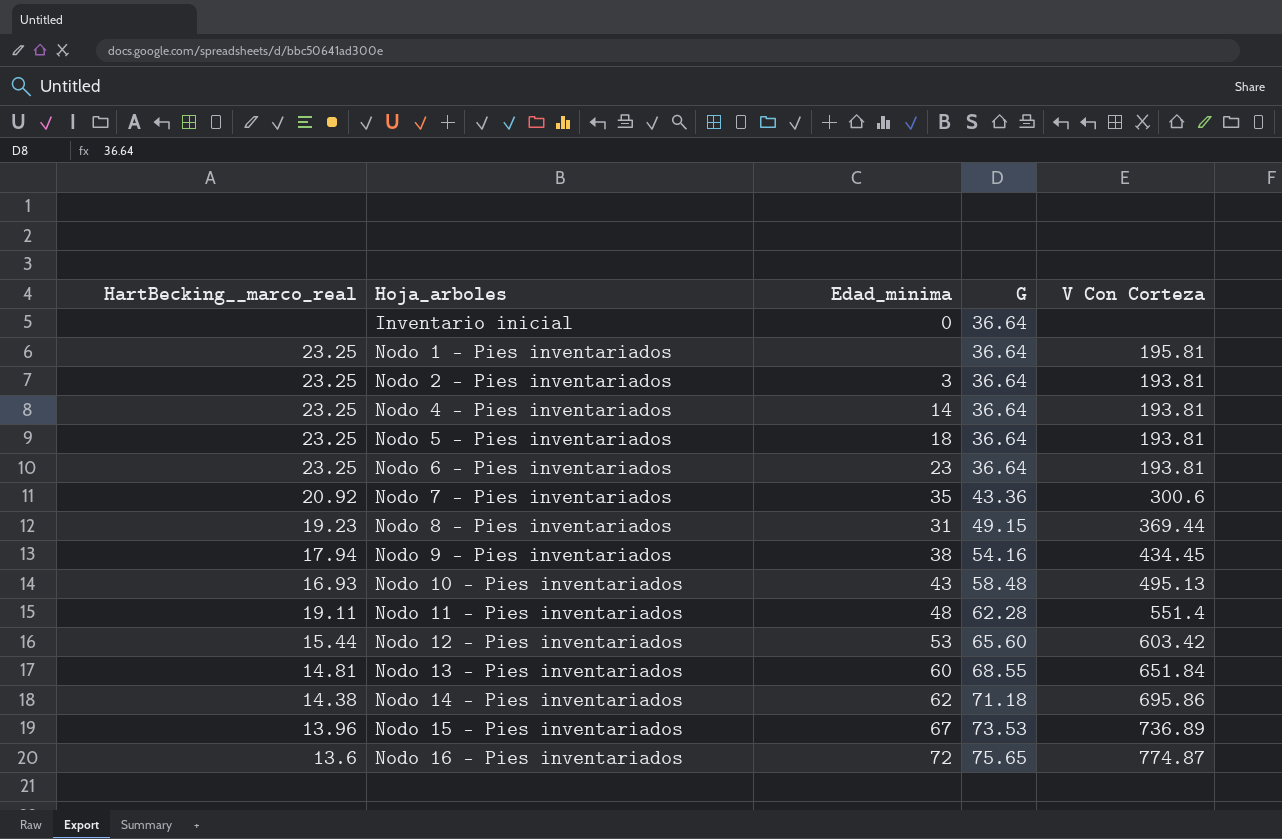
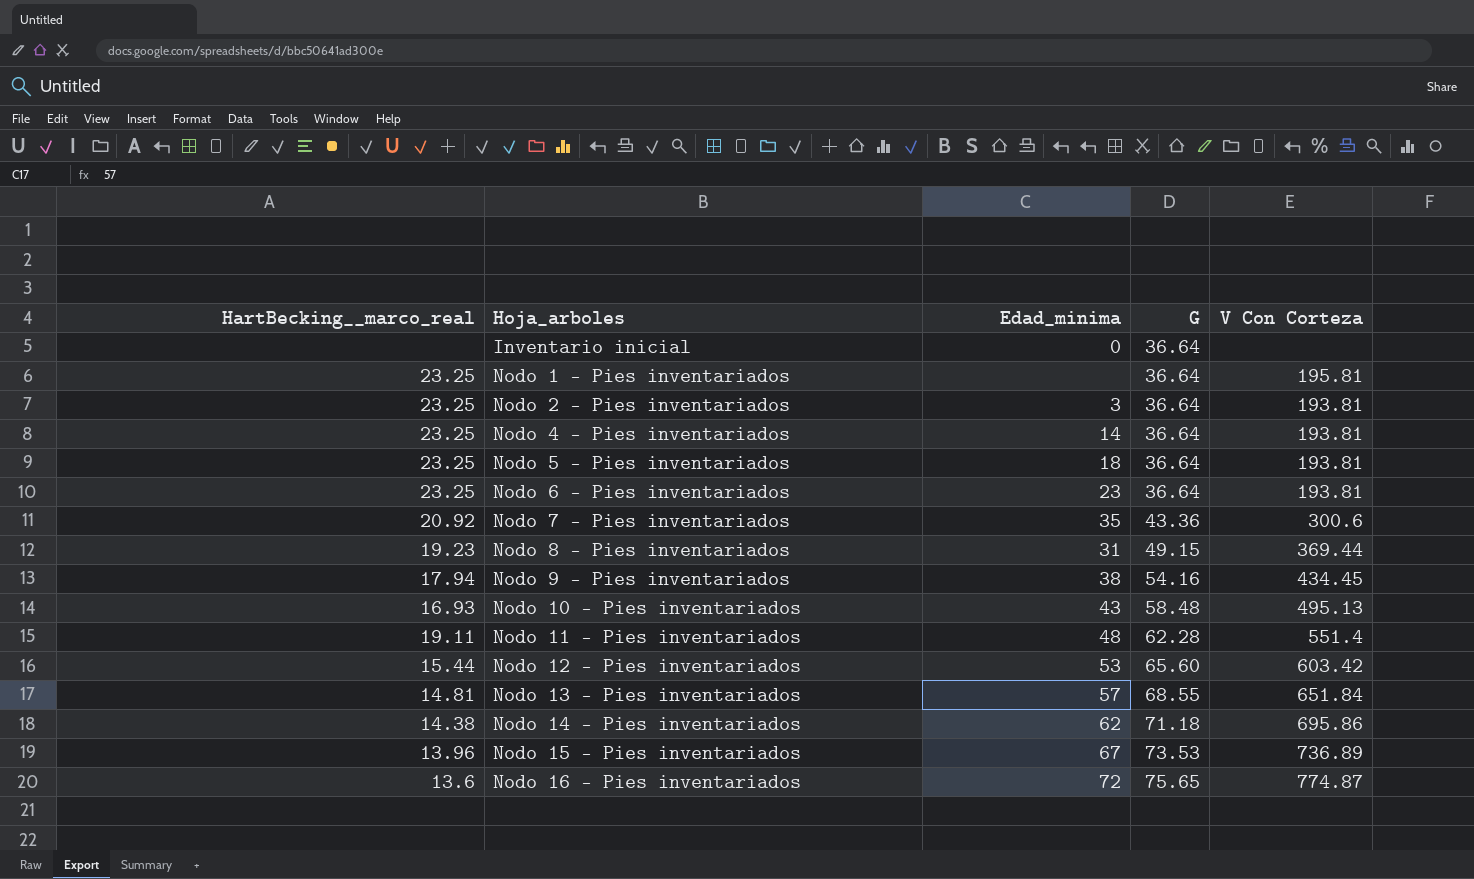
Nodo 13 - Pies inventariados | Edad_minima: 60 -> 57

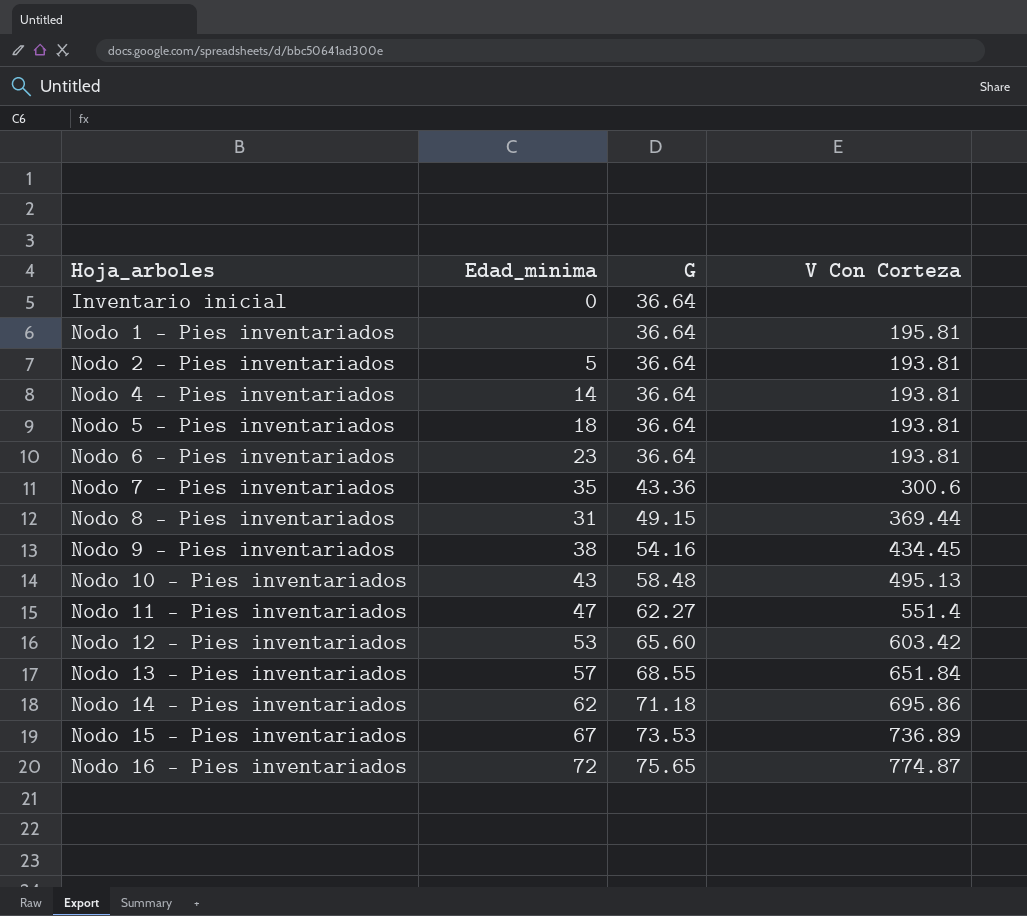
column HartBecking__marco_real | position: 1 -> none
Nodo 2 - Pies inventariados | Edad_minima: 3 -> 5
Nodo 11 - Pies inventariados | Edad_minima: 48 -> 47
Nodo 11 - Pies inventariados | G: 62.28 -> 62.27

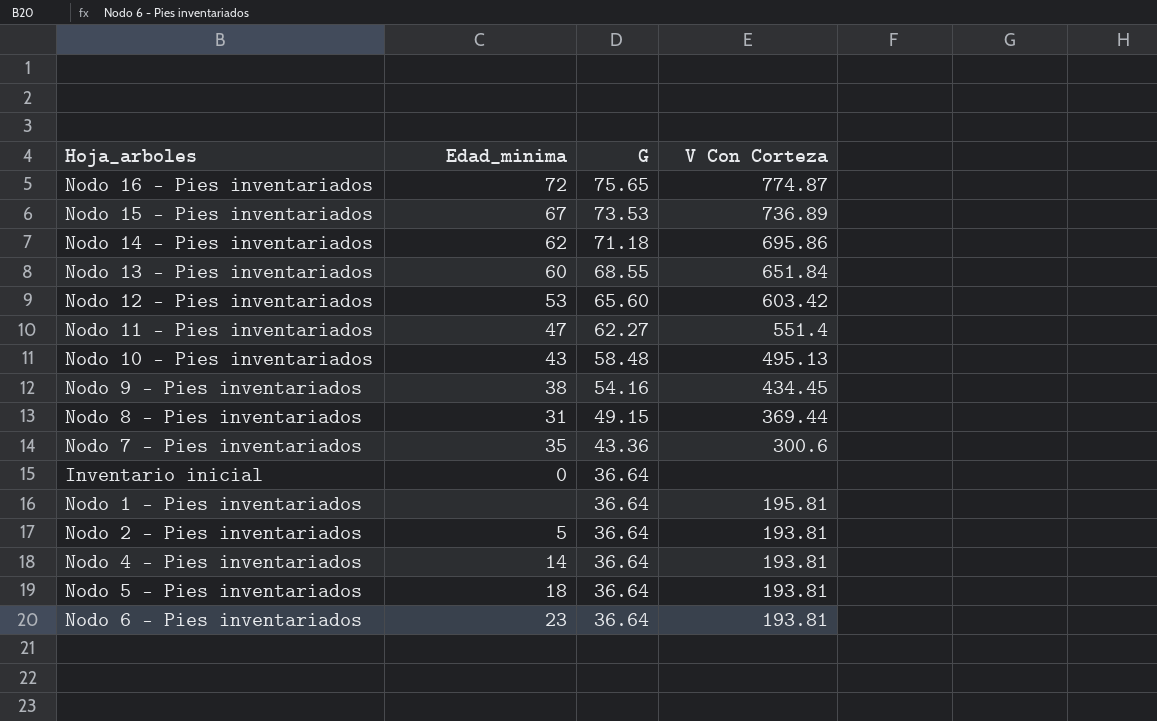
row order: Hoja_arboles ascending -> G descending
Nodo 13 - Pies inventariados | Edad_minima: 57 -> 60

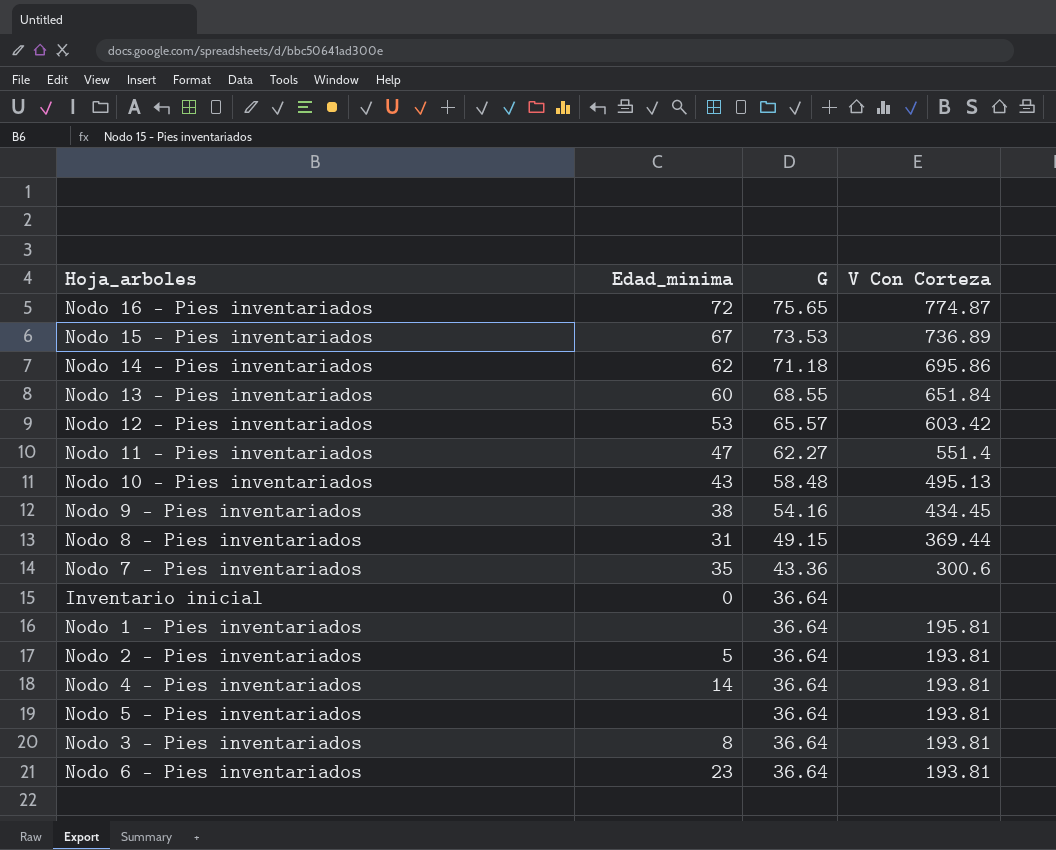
Nodo 12 - Pies inventariados | G: 65.60 -> 65.57
Nodo 5 - Pies inventariados | Edad_minima: 18 -> none
row Nodo 3 - Pies inventariados: none -> 8 | 36.64 | 193.81

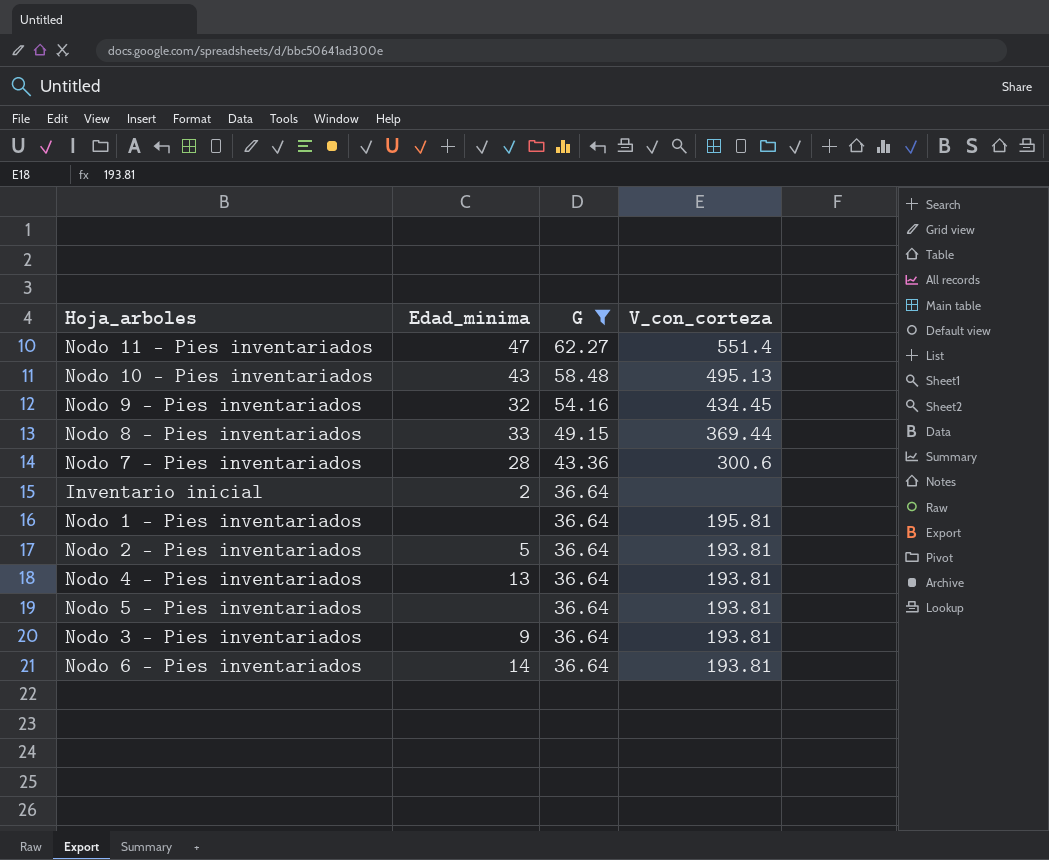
filter: none -> G <= 62.27
column name: V Con Corteza -> V_con_corteza
Nodo 9 - Pies inventariados | Edad_minima: 38 -> 32
Nodo 8 - Pies inventariados | Edad_minima: 31 -> 33
Nodo 7 - Pies inventariados | Edad_minima: 35 -> 28
Inventario inicial | Edad_minima: 0 -> 2
Nodo 4 - Pies inventariados | Edad_minima: 14 -> 13
Nodo 3 - Pies inventariados | Edad_minima: 8 -> 9
Nodo 6 - Pies inventariados | Edad_minima: 23 -> 14

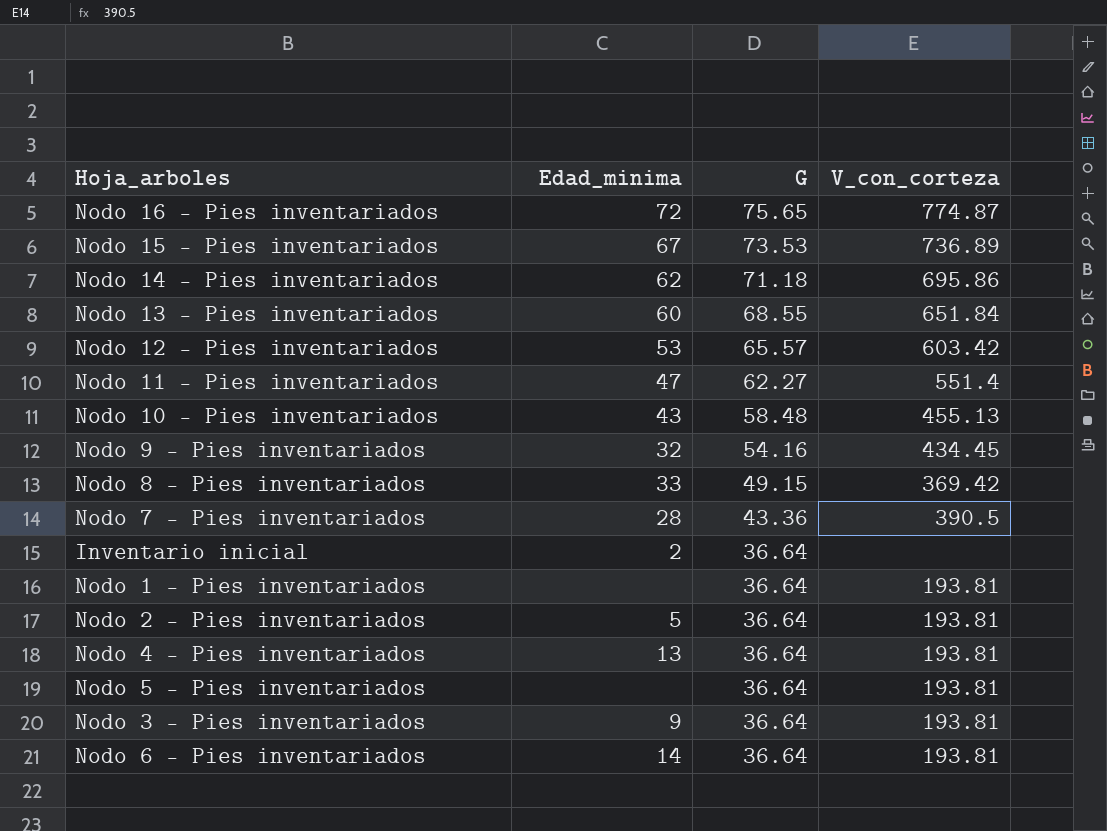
filter: G <= 62.27 -> none
Nodo 10 - Pies inventariados | V_con_corteza: 495.13 -> 455.13
Nodo 8 - Pies inventariados | V_con_corteza: 369.44 -> 369.42
Nodo 7 - Pies inventariados | V_con_corteza: 300.6 -> 390.5
Nodo 1 - Pies inventariados | V_con_corteza: 195.81 -> 193.81

